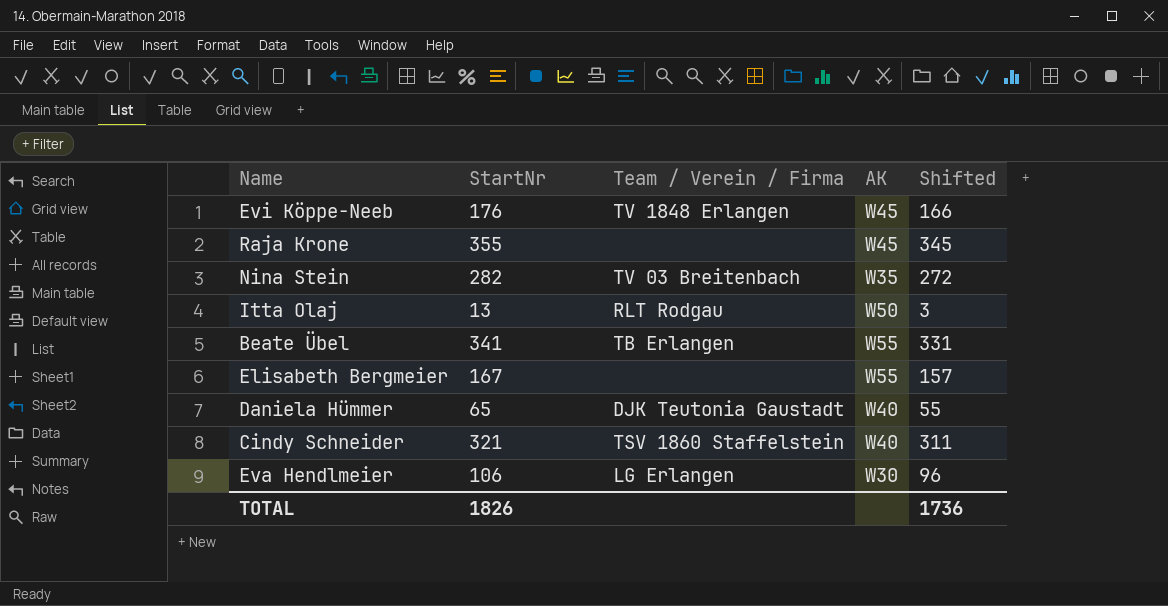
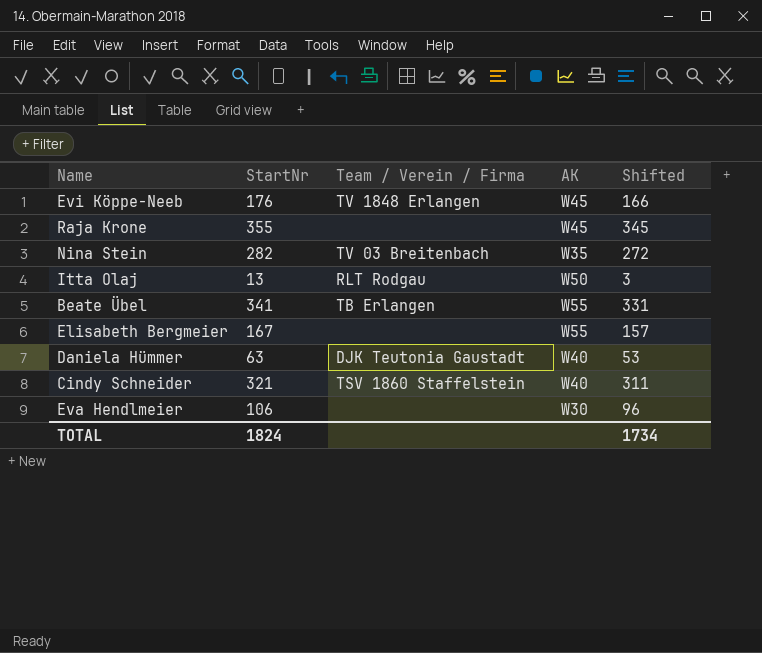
Daniela Hümmer | StartNr: 65 -> 63
Daniela Hümmer | Shifted: 55 -> 53
Eva Hendlmeier | Team / Verein / Firma: LG Erlangen -> none
TOTAL | StartNr: 1826 -> 1824
TOTAL | Shifted: 1736 -> 1734

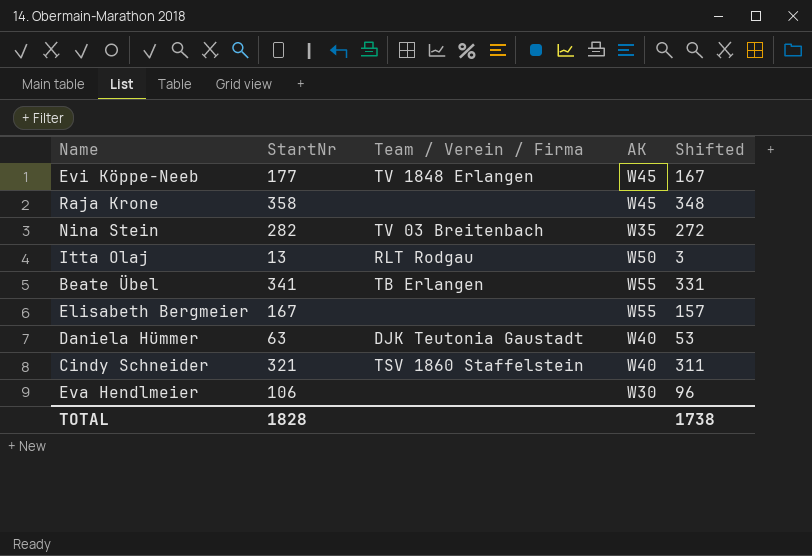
Evi Köppe-Neeb | StartNr: 176 -> 177
Evi Köppe-Neeb | Shifted: 166 -> 167
Raja Krone | StartNr: 355 -> 358
Raja Krone | Shifted: 345 -> 348
TOTAL | StartNr: 1824 -> 1828
TOTAL | Shifted: 1734 -> 1738

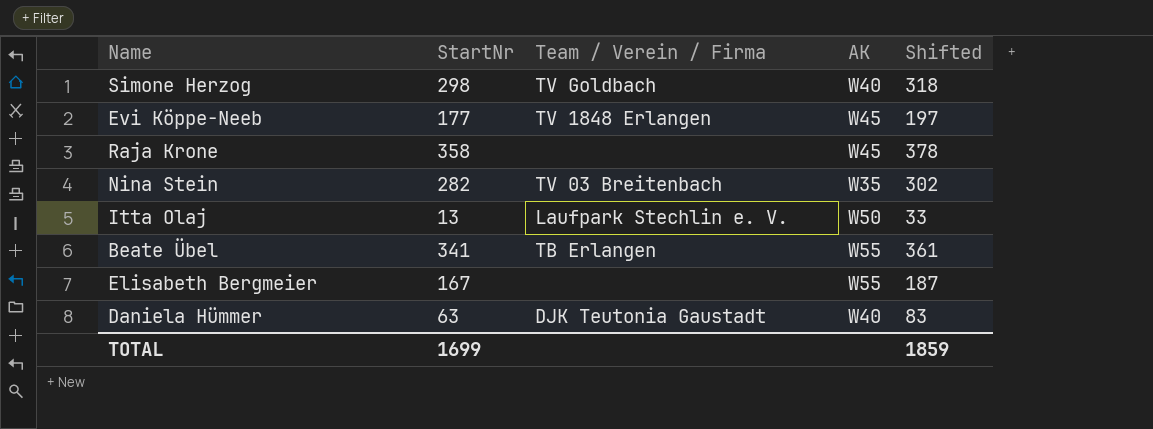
column Shifted | formula: [StartNr] - 10 -> [StartNr] + 20
row Cindy Schneider: 321 | TSV 1860 Staffelstein | W40 | 311 -> none
row Eva Hendlmeier: 106 | none | W30 | 96 -> none
row Simone Herzog: none -> 298 | TV Goldbach | W40 | 318
Itta Olaj | Team / Verein / Firma: RLT Rodgau -> Laufpark Stechlin e. V.
TOTAL | StartNr: 1828 -> 1699
TOTAL | Shifted: 1738 -> 1859

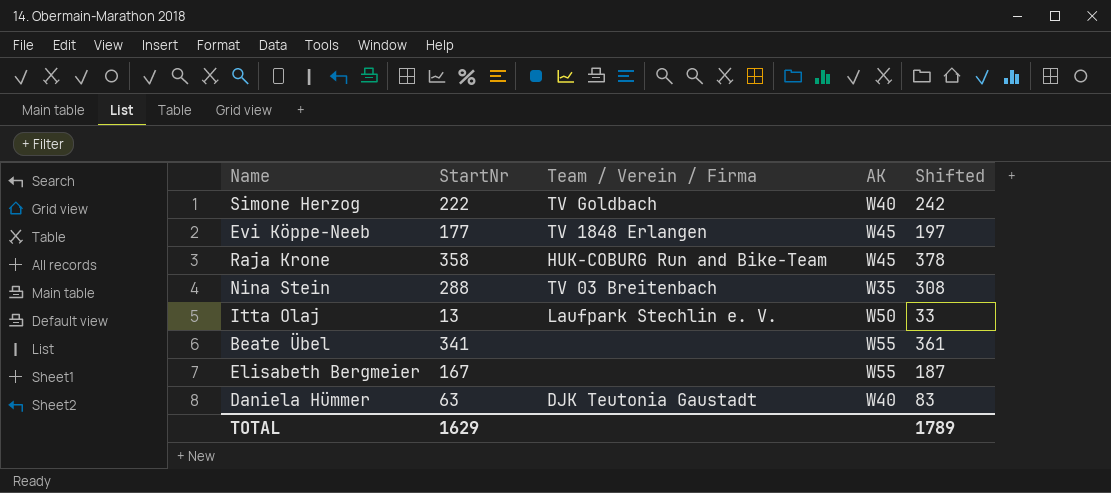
Simone Herzog | StartNr: 298 -> 222
Simone Herzog | Shifted: 318 -> 242
Raja Krone | Team / Verein / Firma: none -> HUK-COBURG Run and Bike-Team
Nina Stein | StartNr: 282 -> 288
Nina Stein | Shifted: 302 -> 308
Beate Übel | Team / Verein / Firma: TB Erlangen -> none
TOTAL | StartNr: 1699 -> 1629
TOTAL | Shifted: 1859 -> 1789

